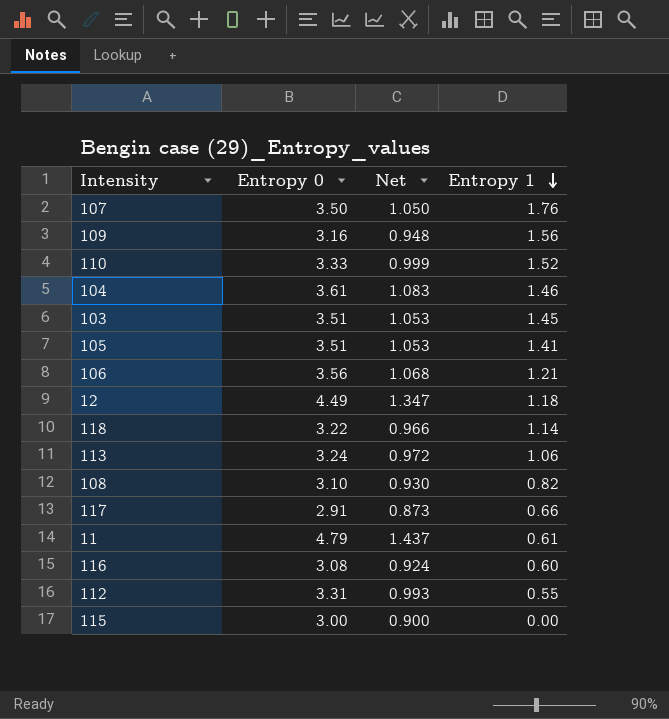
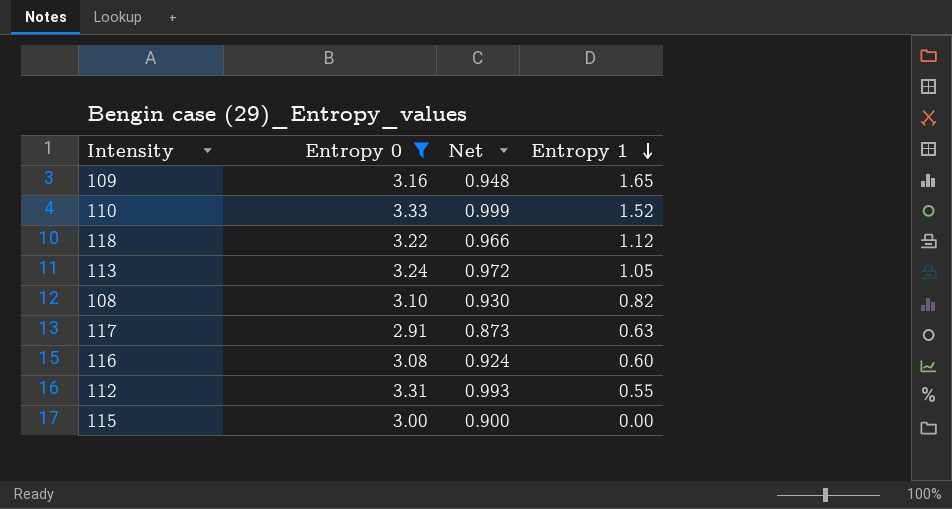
filter: none -> Entropy 0 <= 3.33
109 | Entropy 1: 1.56 -> 1.65
118 | Entropy 1: 1.14 -> 1.12
113 | Entropy 1: 1.06 -> 1.05
117 | Entropy 1: 0.66 -> 0.63

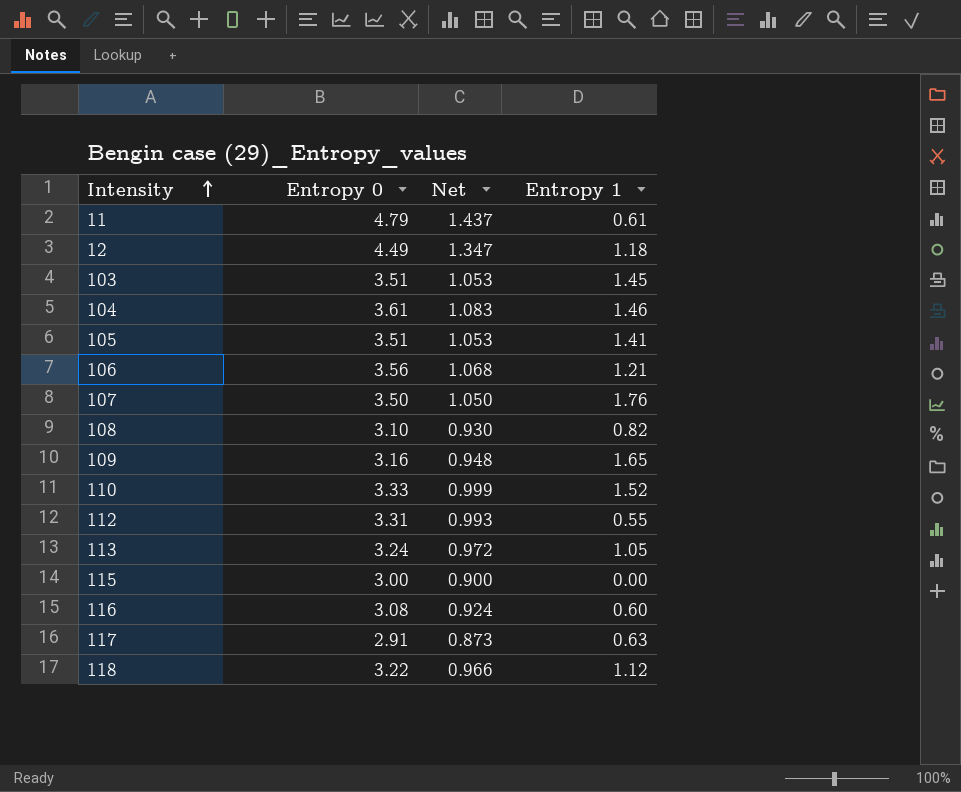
filter: Entropy 0 <= 3.33 -> none
row order: Entropy 1 descending -> Intensity ascending

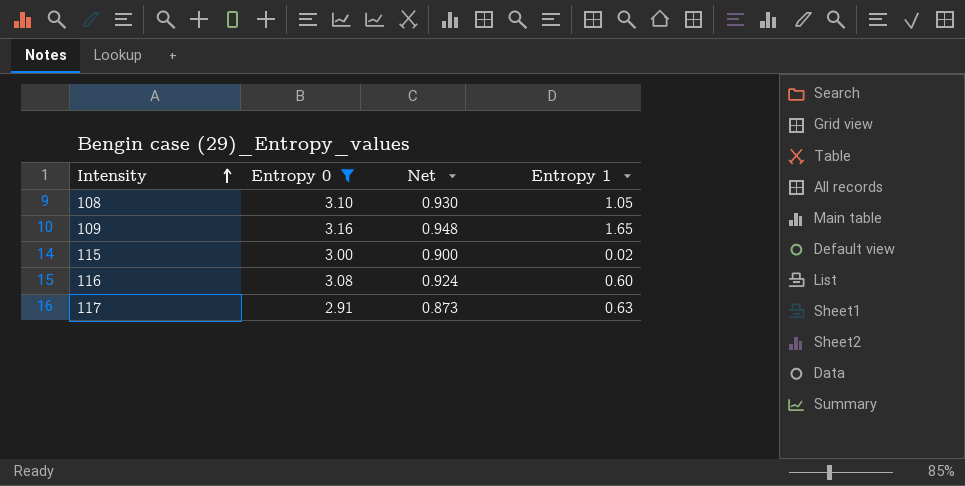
filter: none -> Entropy 0 <= 3.16
108 | Entropy 1: 0.82 -> 1.05
115 | Entropy 1: 0.00 -> 0.02

